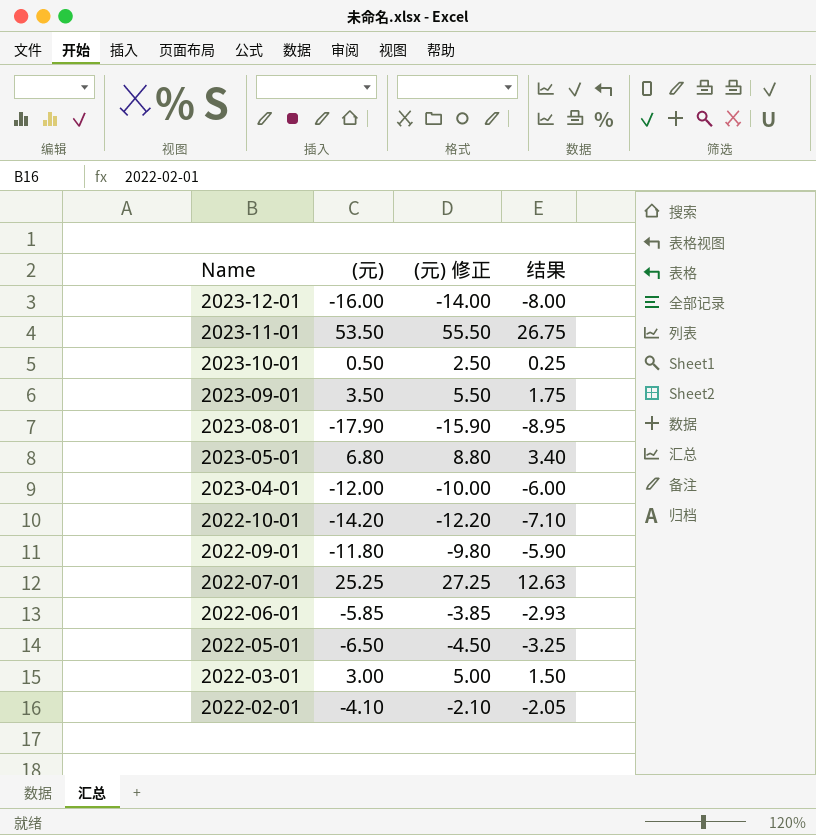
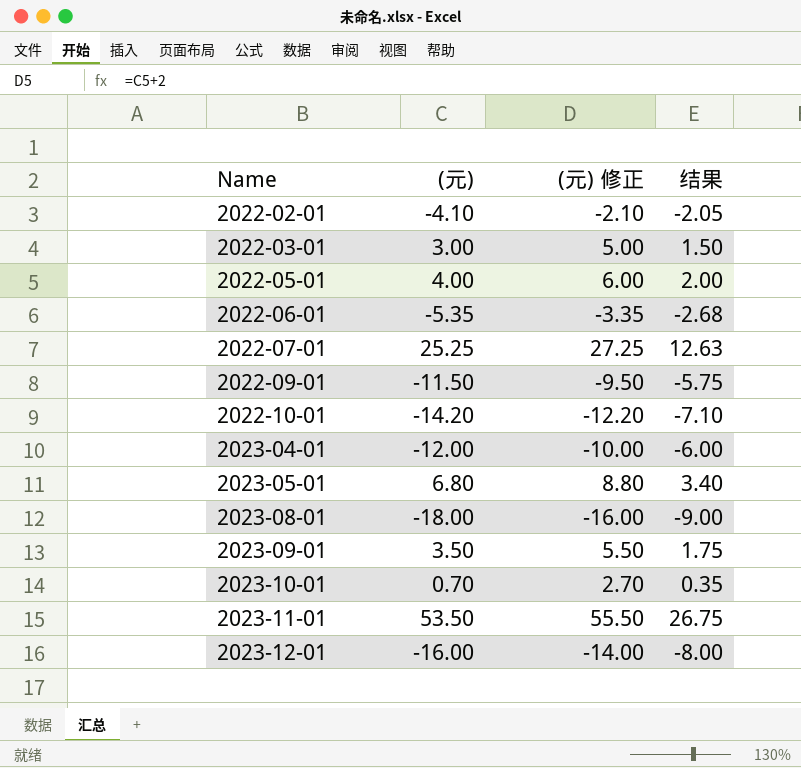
row order: Name descending -> Name ascending
2022-05-01 | (元): -6.50 -> 4.00
2022-05-01 | (元) 修正: -4.50 -> 6.00
2022-05-01 | 结果: -3.25 -> 2.00
2022-06-01 | (元): -5.85 -> -5.35
2022-06-01 | (元) 修正: -3.85 -> -3.35
2022-06-01 | 结果: -2.93 -> -2.68
2022-09-01 | (元): -11.80 -> -11.50
2022-09-01 | (元) 修正: -9.80 -> -9.50
2022-09-01 | 结果: -5.90 -> -5.75
2023-08-01 | (元): -17.90 -> -18.00
2023-08-01 | (元) 修正: -15.90 -> -16.00
2023-08-01 | 结果: -8.95 -> -9.00
2023-10-01 | (元): 0.50 -> 0.70
2023-10-01 | (元) 修正: 2.50 -> 2.70
2023-10-01 | 结果: 0.25 -> 0.35

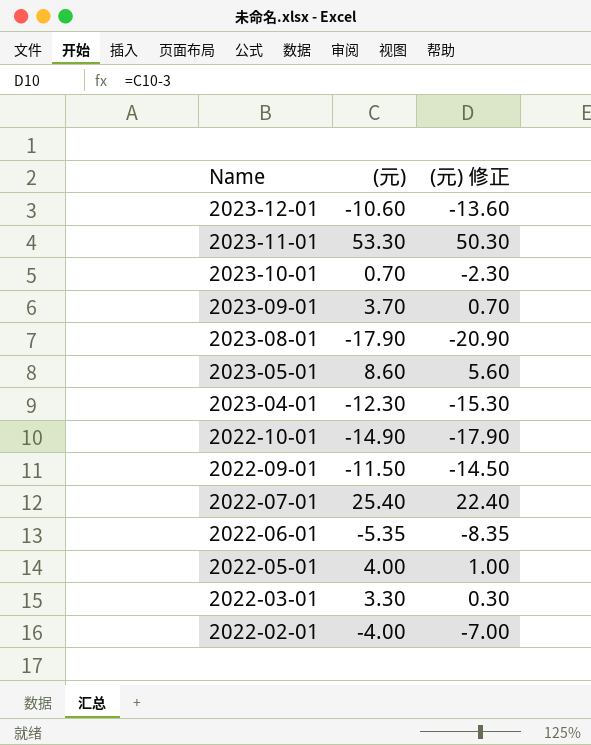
row order: Name ascending -> Name descending
column 结果 | formula: [(元)] * 0.5 -> none
column (元) 修正 | formula: [(元)] + 2 -> [(元)] - 3
2023-12-01 | (元): -16.00 -> -10.60
2023-11-01 | (元): 53.50 -> 53.30
2023-09-01 | (元): 3.50 -> 3.70
2023-08-01 | (元): -18.00 -> -17.90
2023-05-01 | (元): 6.80 -> 8.60
2023-04-01 | (元): -12.00 -> -12.30
2022-10-01 | (元): -14.20 -> -14.90
2022-07-01 | (元): 25.25 -> 25.40
2022-03-01 | (元): 3.00 -> 3.30
2022-02-01 | (元): -4.10 -> -4.00

